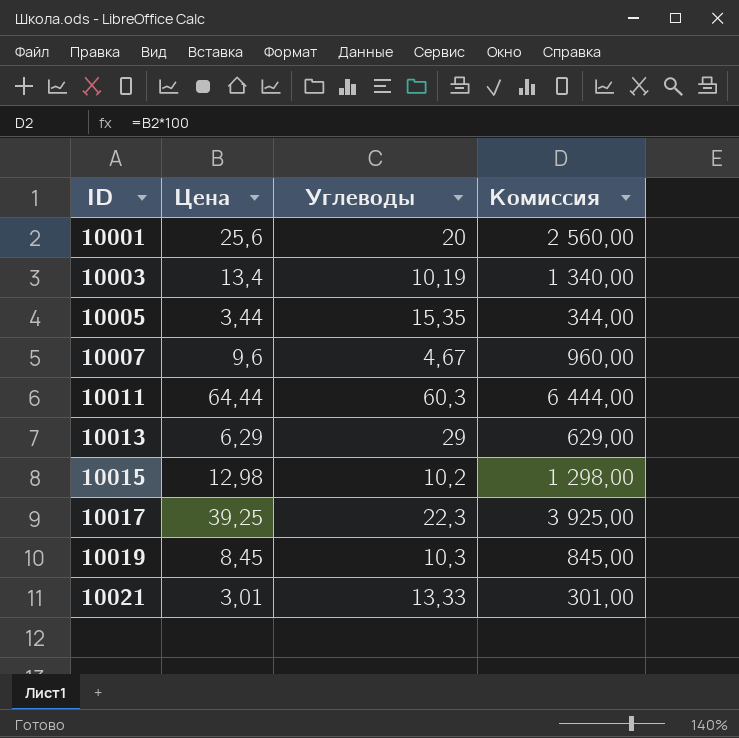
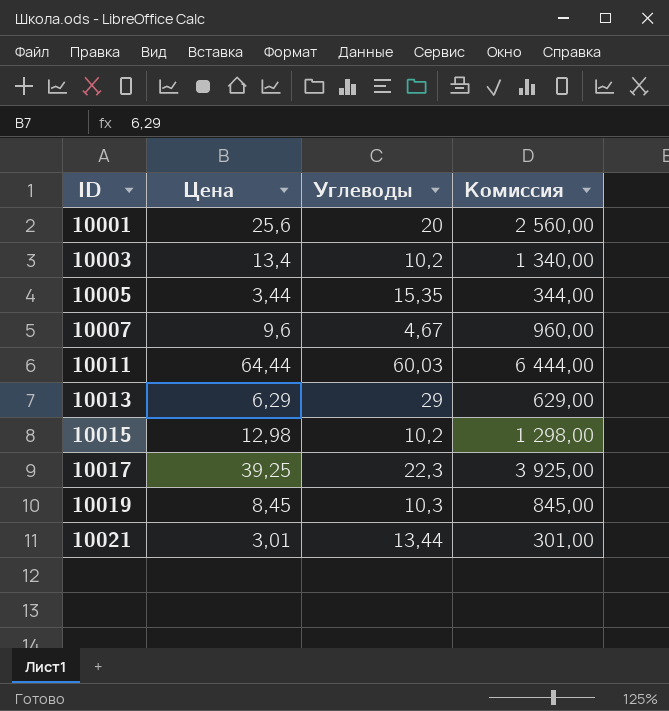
10003 | Углеводы: 10,19 -> 10,2
10011 | Углеводы: 60,3 -> 60,03
10021 | Углеводы: 13,33 -> 13,44

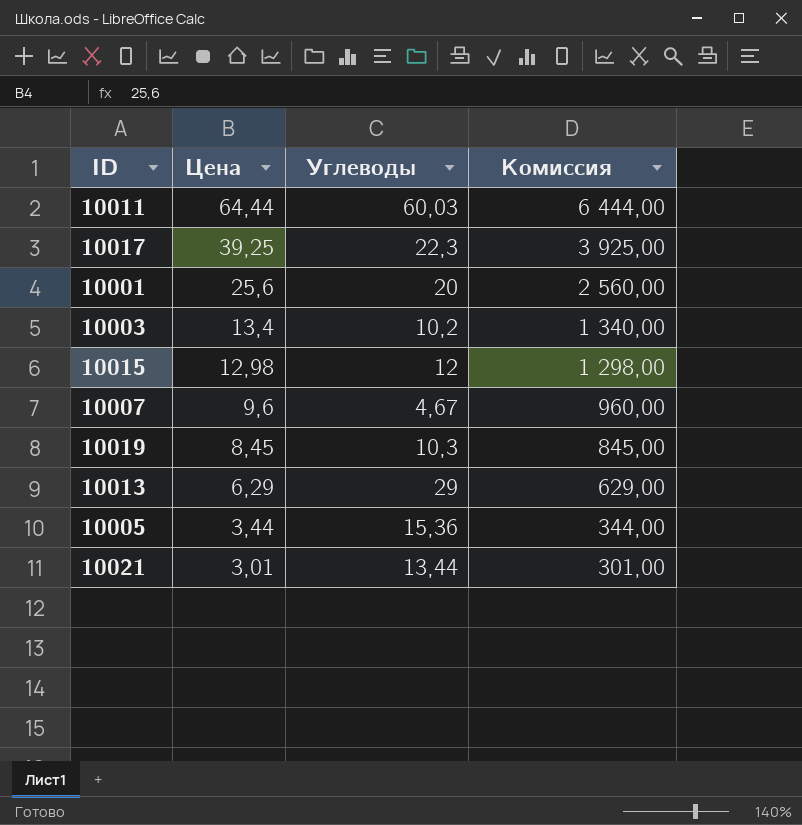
row order: ID ascending -> Цена descending
10015 | Углеводы: 10,2 -> 12
10005 | Углеводы: 15,35 -> 15,36

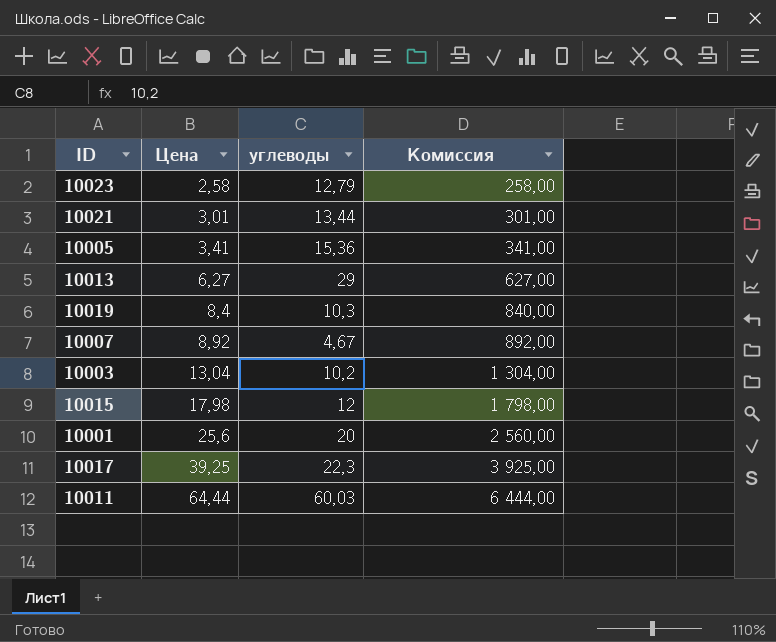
row order: Цена descending -> Цена ascending
column name: Углеводы -> углеводы
row 10023: none -> 2,58 | 12,79 | 258,00
10005 | Цена: 3,44 -> 3,41
10005 | Комиссия: 344,00 -> 341,00
10013 | Цена: 6,29 -> 6,27
10013 | Комиссия: 629,00 -> 627,00
10019 | Цена: 8,45 -> 8,4
10019 | Комиссия: 845,00 -> 840,00
10007 | Цена: 9,6 -> 8,92
10007 | Комиссия: 960,00 -> 892,00
10003 | Цена: 13,4 -> 13,04
10003 | Комиссия: 1 340,00 -> 1 304,00
10015 | Цена: 12,98 -> 17,98
10015 | Комиссия: 1 298,00 -> 1 798,00

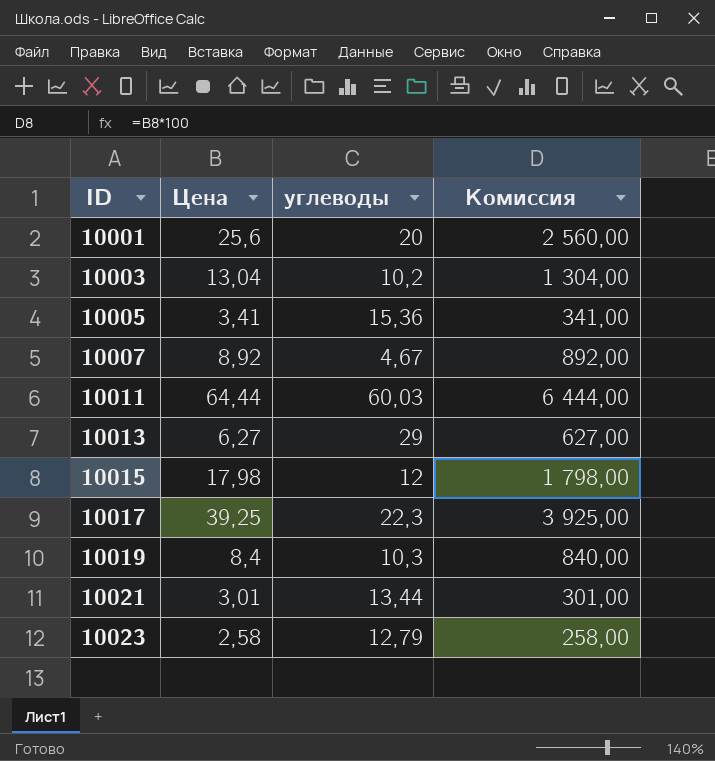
row order: Цена ascending -> ID ascending

